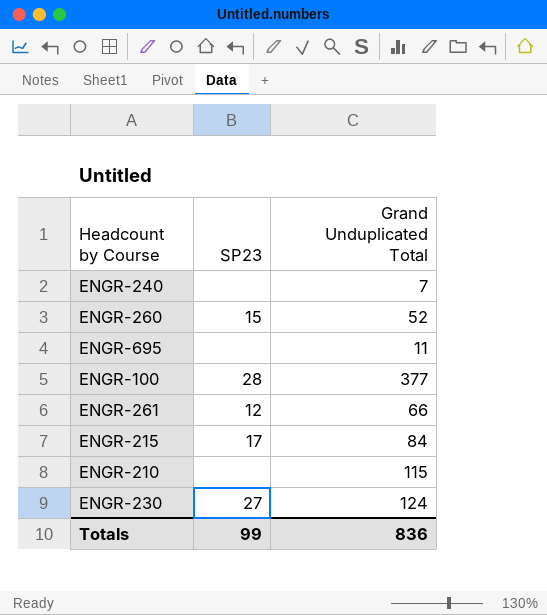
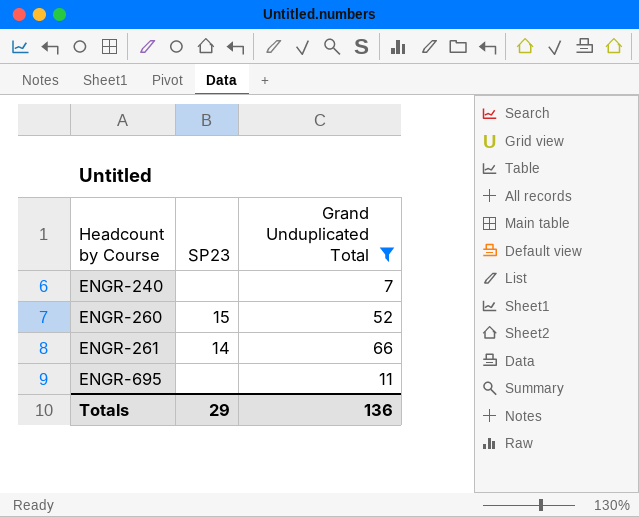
filter: none -> Grand Unduplicated Total <= 66
row order: none -> Headcount by Course ascending
ENGR-261 | SP23: 12 -> 14
Totals | SP23: 99 -> 29
Totals | Grand Unduplicated Total: 836 -> 136

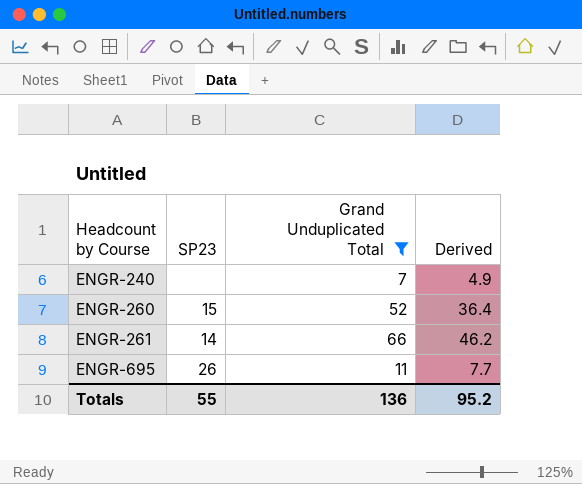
column Derived | formula: none -> [Grand Unduplicated Total] * 0.7
ENGR-695 | SP23: none -> 26
Totals | SP23: 29 -> 55

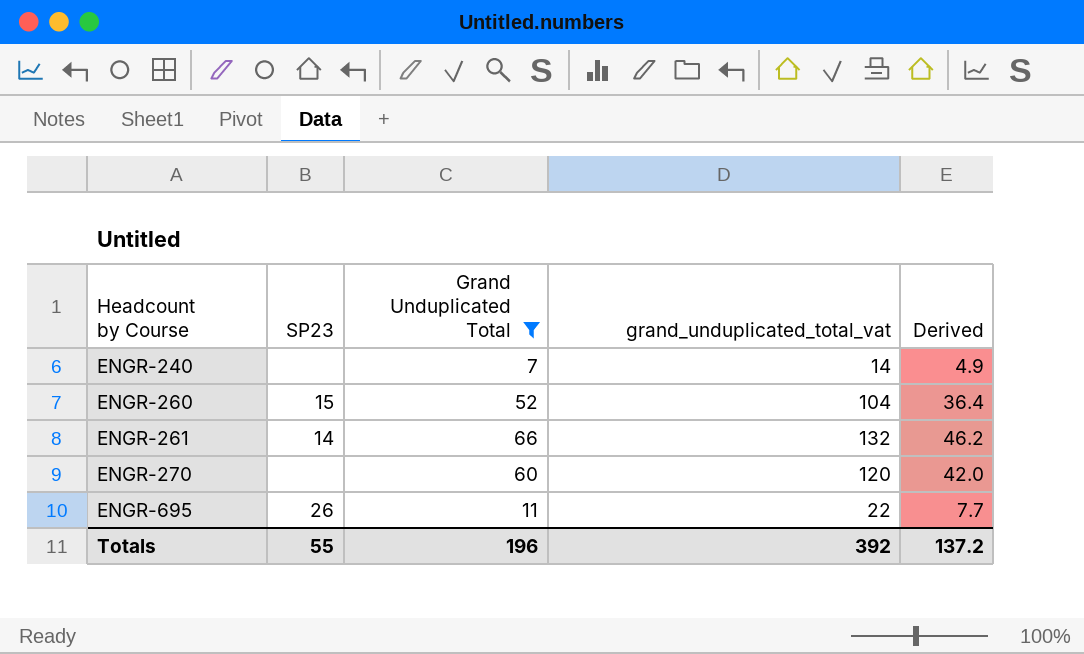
column grand_unduplicated_total_vat | formula: none -> [Grand Unduplicated Total] * 2
row ENGR-270: none -> none | 60 | 120 | 42.0
Totals | Grand Unduplicated Total: 136 -> 196
Totals | Derived: 95.2 -> 137.2

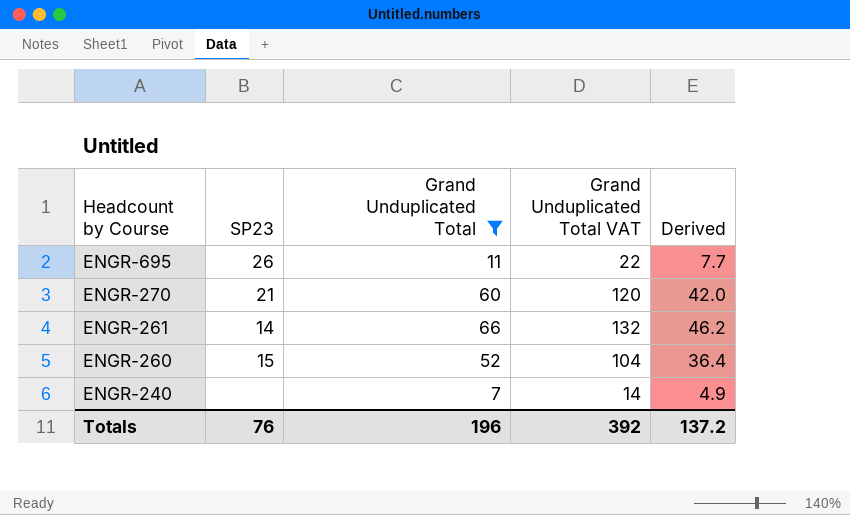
row order: Headcount by Course ascending -> Headcount by Course descending
column name: grand_unduplicated_total_vat -> Grand Unduplicated Total VAT
ENGR-270 | SP23: none -> 21
Totals | SP23: 55 -> 76

